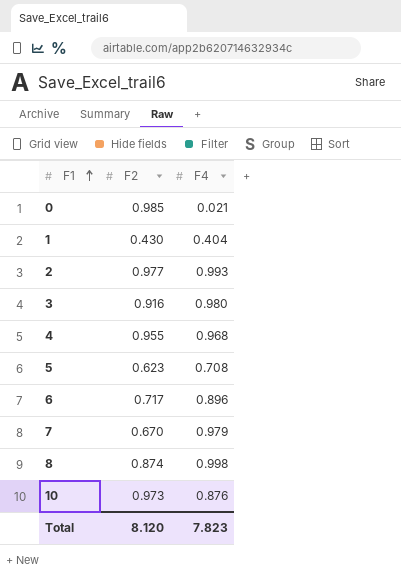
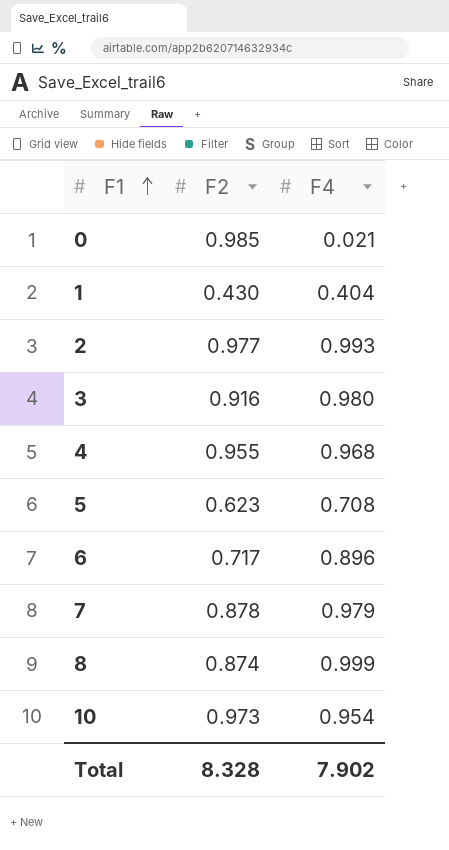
7 | F2: 0.670 -> 0.878
8 | F4: 0.998 -> 0.999
10 | F4: 0.876 -> 0.954
Total | F2: 8.120 -> 8.328
Total | F4: 7.823 -> 7.902

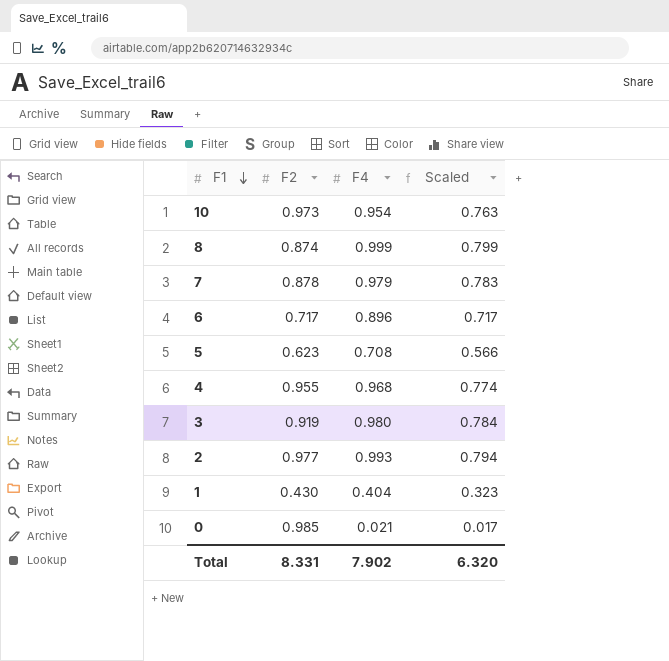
row order: F1 ascending -> F1 descending
column Scaled | formula: none -> [F4] * 0.8
3 | F2: 0.916 -> 0.919
Total | F2: 8.328 -> 8.331

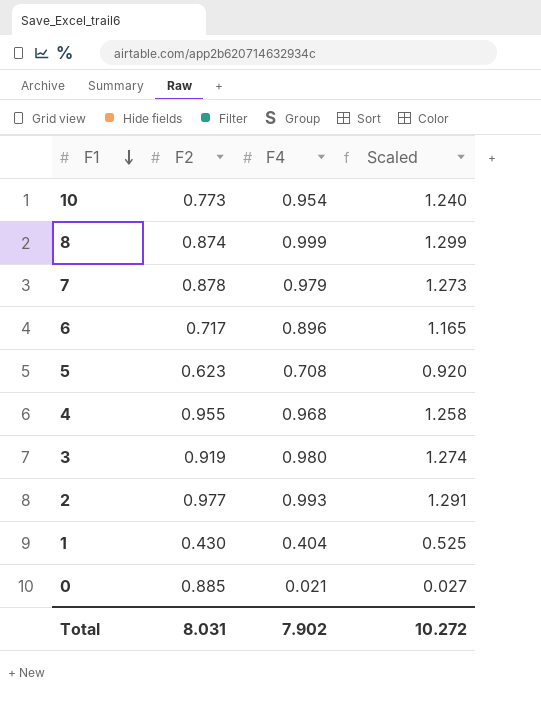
column Scaled | formula: [F4] * 0.8 -> [F4] * 1.3
10 | F2: 0.973 -> 0.773
0 | F2: 0.985 -> 0.885
Total | F2: 8.331 -> 8.031
Total | Scaled: 6.320 -> 10.272

